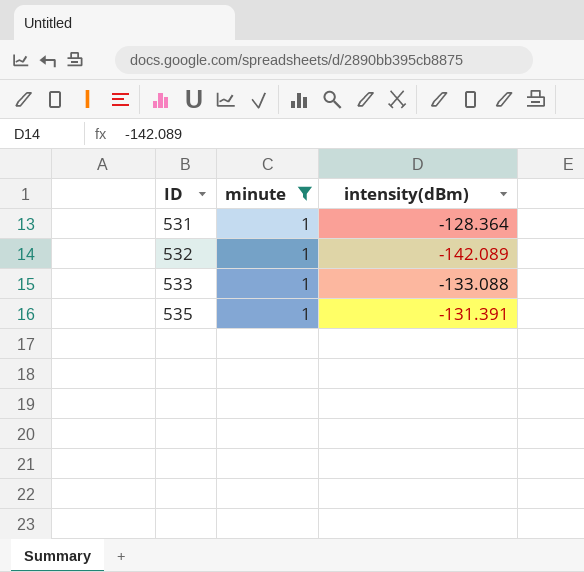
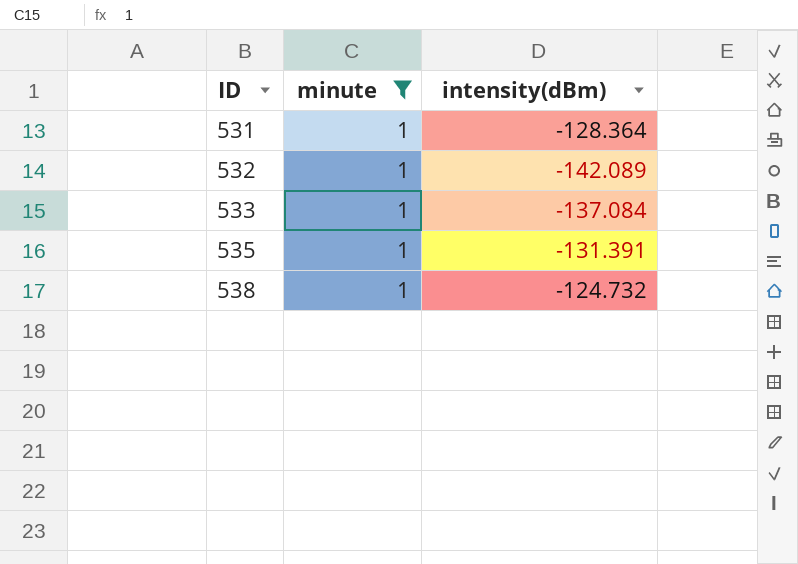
533 | intensity(dBm): -133.088 -> -137.084
row 538: none -> 1 | -124.732

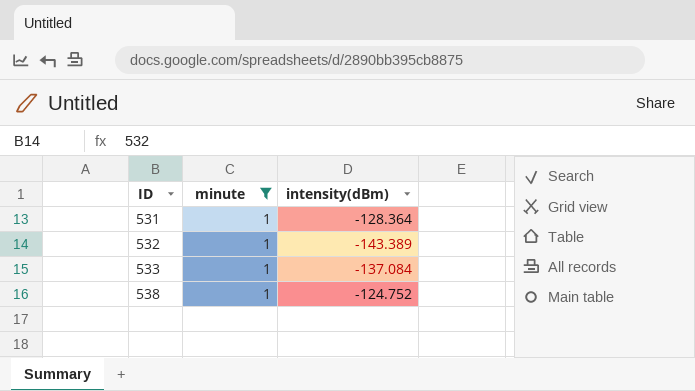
row 535: 1 | -131.391 -> none
532 | intensity(dBm): -142.089 -> -143.389
538 | intensity(dBm): -124.732 -> -124.752

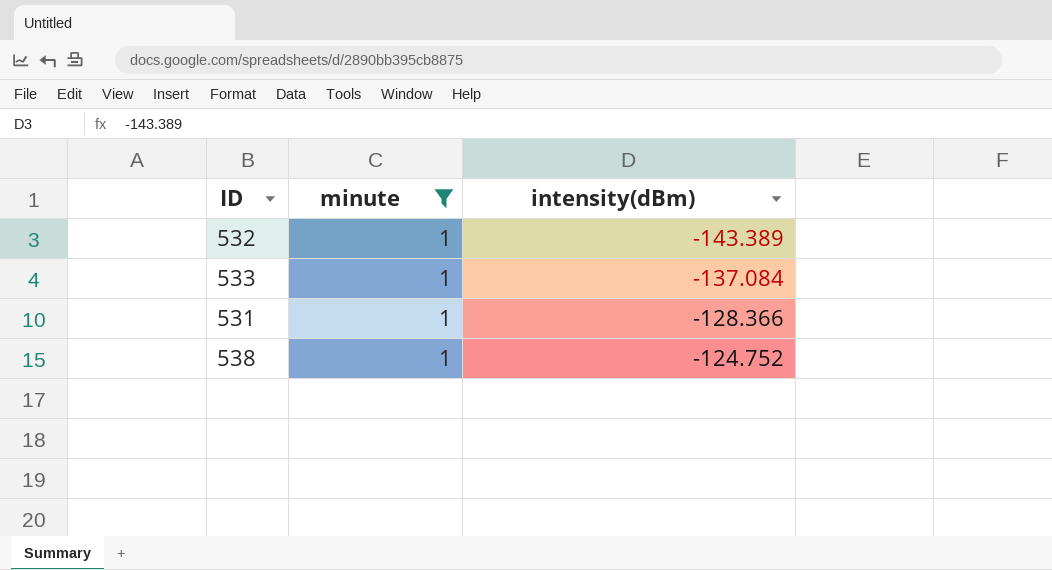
row order: ID ascending -> intensity(dBm) ascending
531 | intensity(dBm): -128.364 -> -128.366

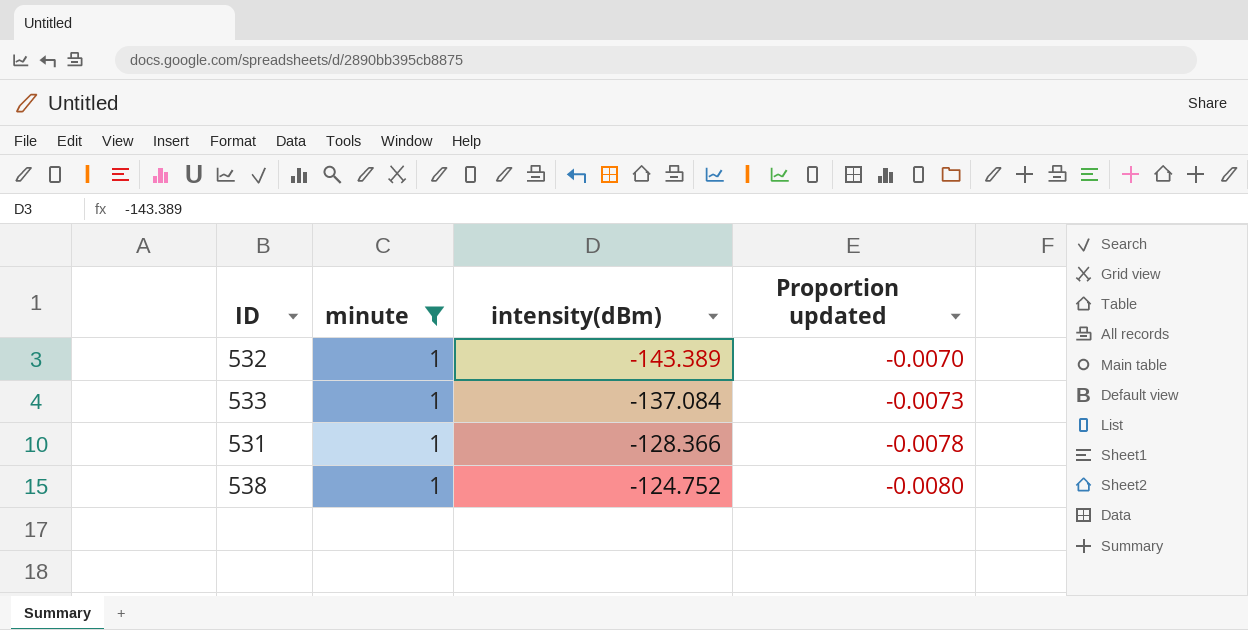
column Proportion updated | formula: none -> [minute] / [intensity(dBm)]

